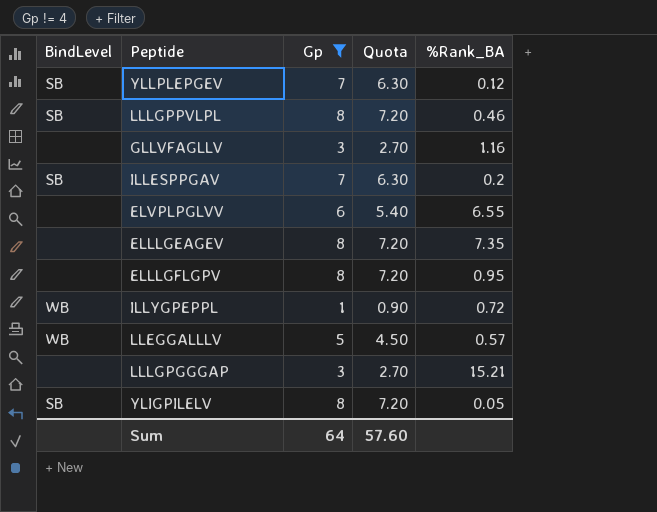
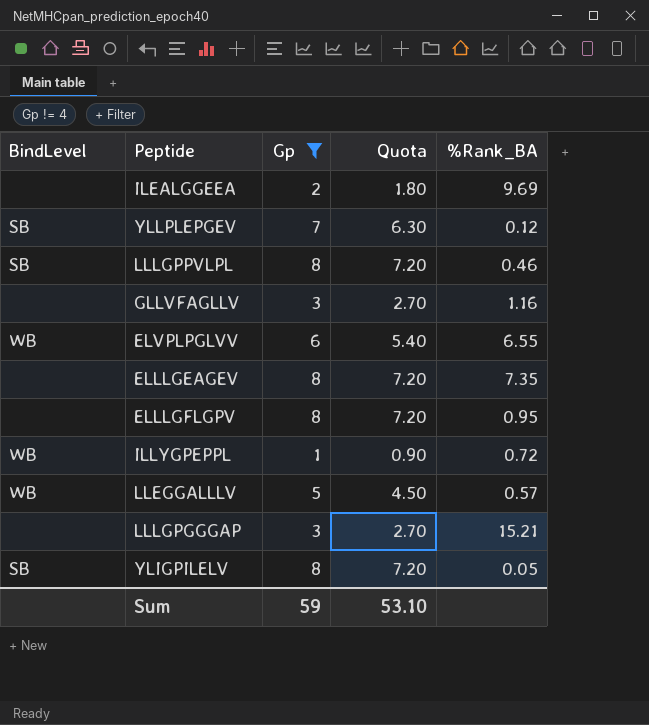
row ILLESPPGAV: SB | 7 | 6.30 | 0.2 -> none
row ILEALGGEEA: none -> none | 2 | 1.80 | 9.69
ELVPLPGLVV | BindLevel: none -> WB
Sum | Gp: 64 -> 59
Sum | Quota: 57.60 -> 53.10

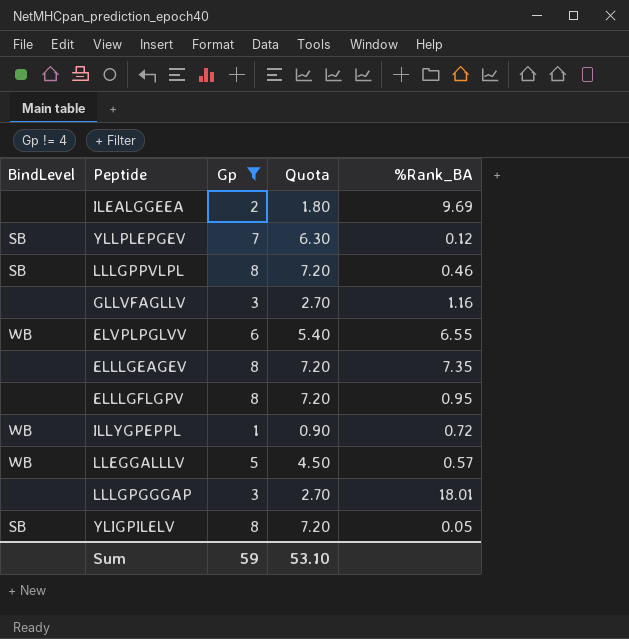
LLLGPGGGAP | %Rank_BA: 15.21 -> 18.01

